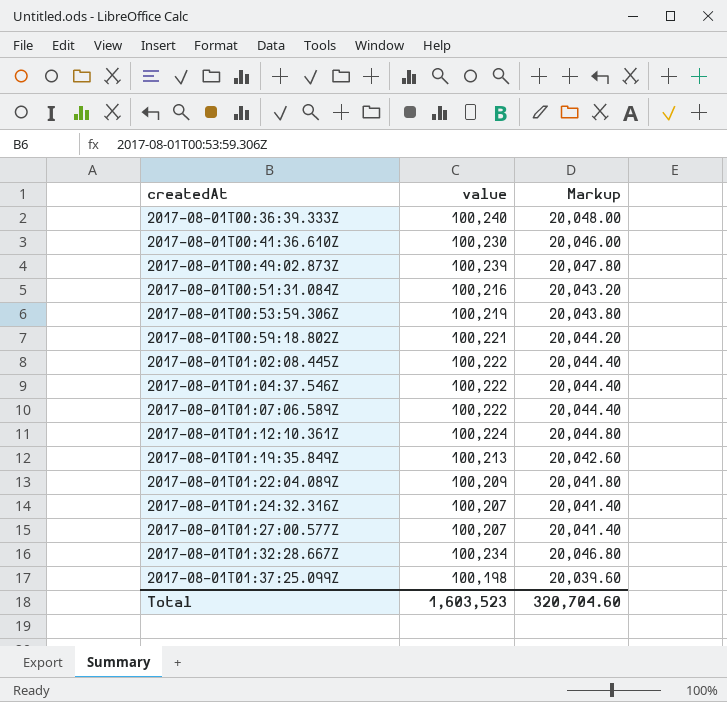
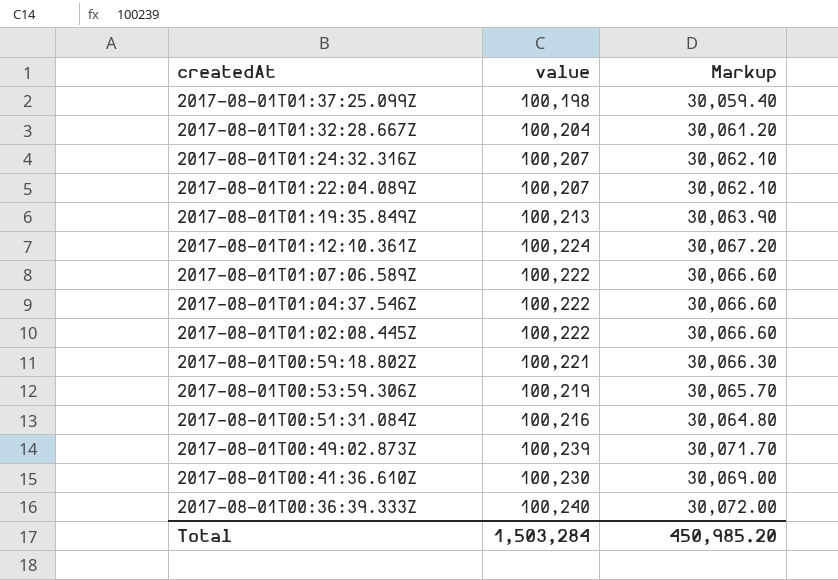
row order: createdAt ascending -> createdAt descending
column Markup | formula: [value] * 0.2 -> [value] * 0.3
row 2017-08-01T01:27:00.577Z: 100,207 | 20,041.40 -> none
2017-08-01T01:32:28.667Z | value: 100,234 -> 100,204
2017-08-01T01:22:04.089Z | value: 100,209 -> 100,207
Total | value: 1,603,523 -> 1,503,284
Total | Markup: 320,704.60 -> 450,985.20

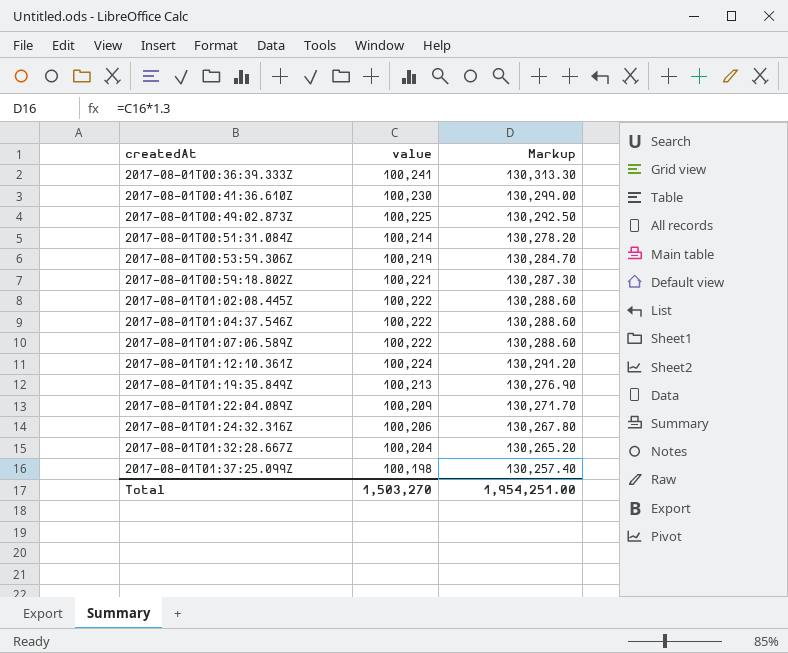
row order: createdAt descending -> createdAt ascending
column Markup | formula: [value] * 0.3 -> [value] * 1.3
2017-08-01T00:36:39.333Z | value: 100,240 -> 100,241
2017-08-01T00:49:02.873Z | value: 100,239 -> 100,225
2017-08-01T00:51:31.084Z | value: 100,216 -> 100,214
2017-08-01T01:22:04.089Z | value: 100,207 -> 100,209
2017-08-01T01:24:32.316Z | value: 100,207 -> 100,206
Total | value: 1,503,284 -> 1,503,270
Total | Markup: 450,985.20 -> 1,954,251.00

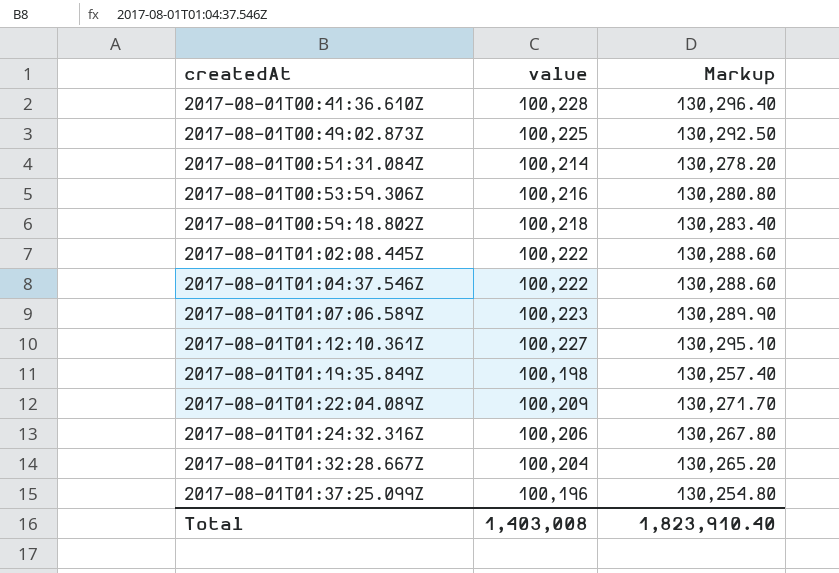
row 2017-08-01T00:36:39.333Z: 100,241 | 130,313.30 -> none
2017-08-01T00:41:36.610Z | value: 100,230 -> 100,228
2017-08-01T00:41:36.610Z | Markup: 130,299.00 -> 130,296.40
2017-08-01T00:53:59.306Z | value: 100,219 -> 100,216
2017-08-01T00:53:59.306Z | Markup: 130,284.70 -> 130,280.80
2017-08-01T00:59:18.802Z | value: 100,221 -> 100,218
2017-08-01T00:59:18.802Z | Markup: 130,287.30 -> 130,283.40
2017-08-01T01:07:06.589Z | value: 100,222 -> 100,223
2017-08-01T01:07:06.589Z | Markup: 130,288.60 -> 130,289.90
2017-08-01T01:12:10.361Z | value: 100,224 -> 100,227
2017-08-01T01:12:10.361Z | Markup: 130,291.20 -> 130,295.10
2017-08-01T01:19:35.849Z | value: 100,213 -> 100,198
2017-08-01T01:19:35.849Z | Markup: 130,276.90 -> 130,257.40
2017-08-01T01:37:25.099Z | value: 100,198 -> 100,196
2017-08-01T01:37:25.099Z | Markup: 130,257.40 -> 130,254.80
Total | value: 1,503,270 -> 1,403,008
Total | Markup: 1,954,251.00 -> 1,823,910.40

